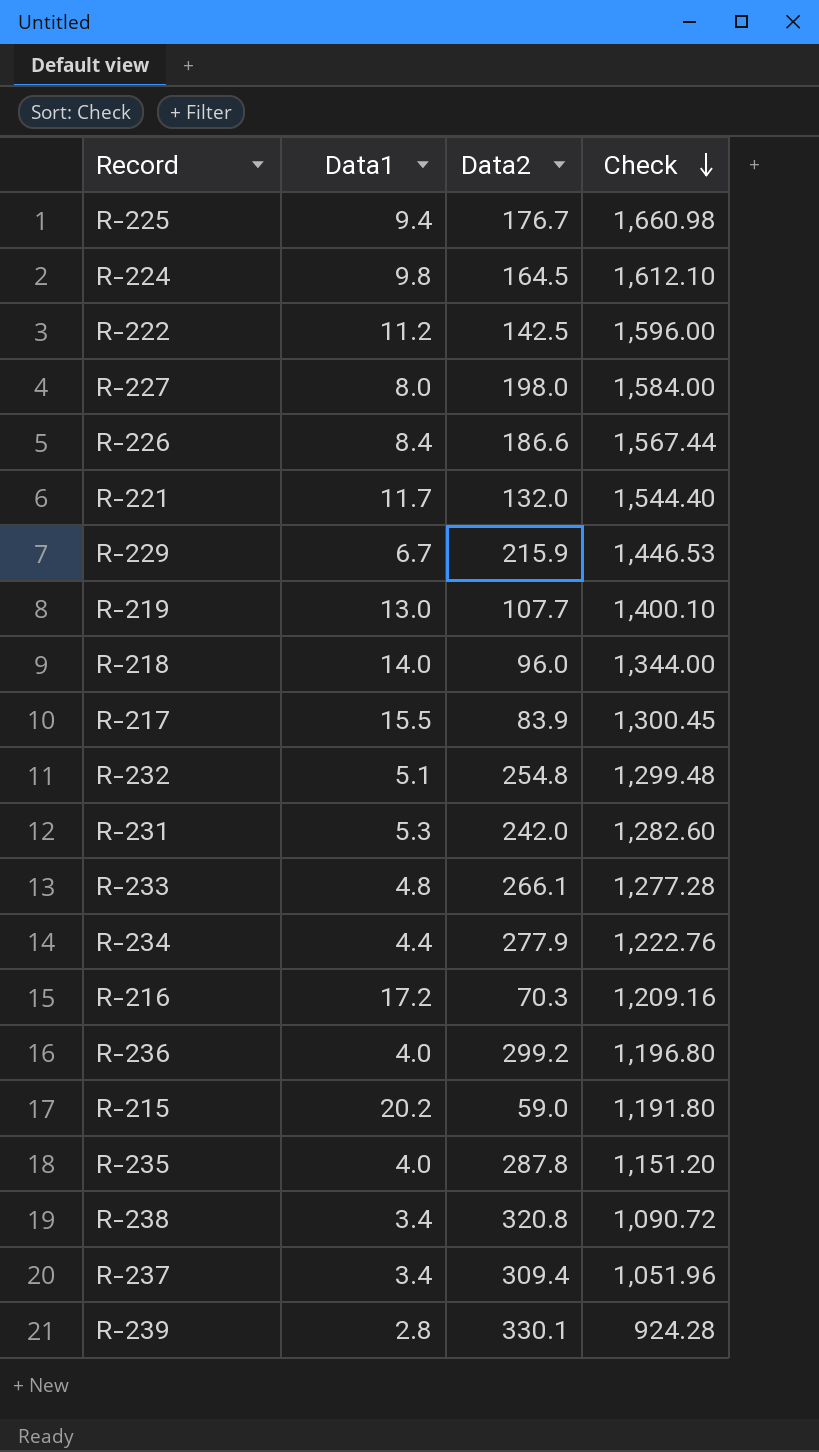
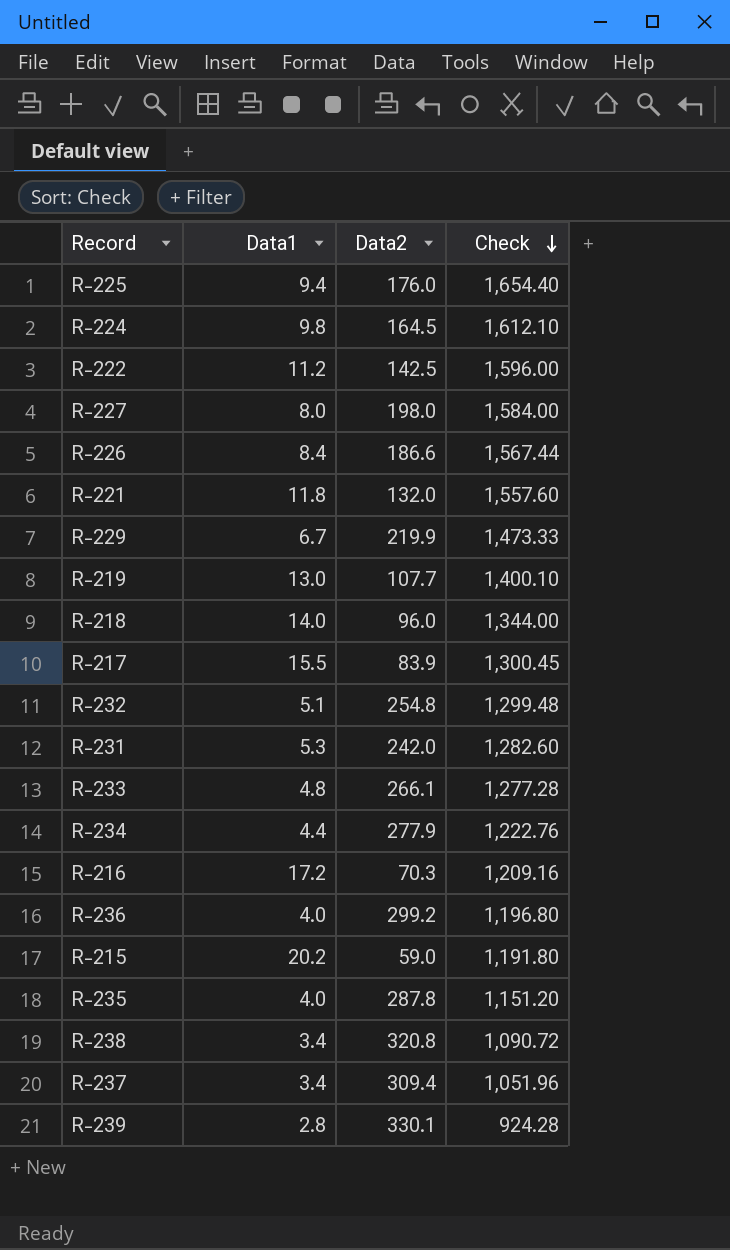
R-225 | Data2: 176.7 -> 176.0
R-225 | Check: 1,660.98 -> 1,654.40
R-221 | Data1: 11.7 -> 11.8
R-221 | Check: 1,544.40 -> 1,557.60
R-229 | Data2: 215.9 -> 219.9
R-229 | Check: 1,446.53 -> 1,473.33

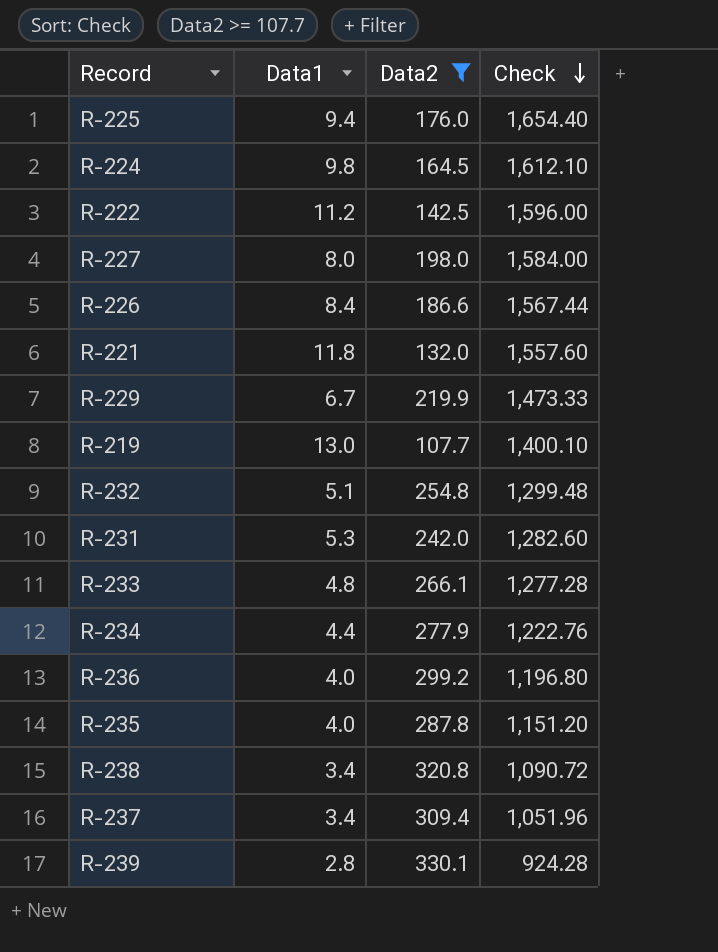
filter: none -> Data2 >= 107.7

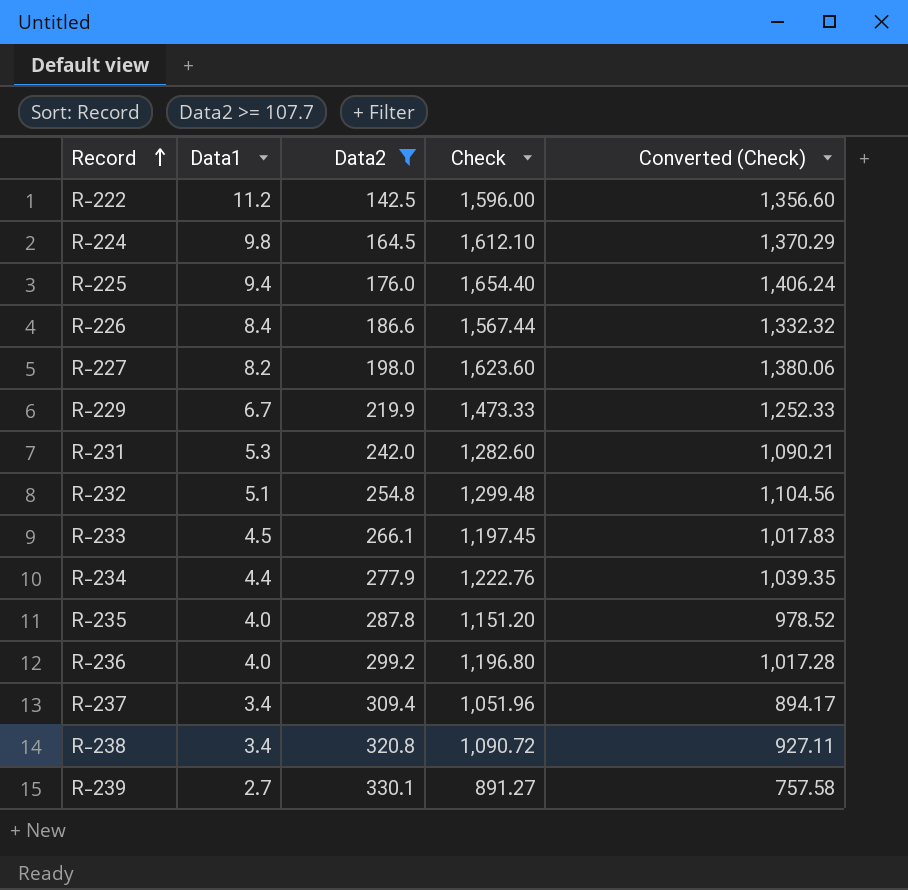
row order: Check descending -> Record ascending
column Converted (Check) | formula: none -> [Check] * 0.85
row R-221: 11.8 | 132.0 | 1,557.60 -> none
row R-219: 13.0 | 107.7 | 1,400.10 -> none
R-227 | Data1: 8.0 -> 8.2
R-227 | Check: 1,584.00 -> 1,623.60
R-233 | Data1: 4.8 -> 4.5
R-233 | Check: 1,277.28 -> 1,197.45
R-239 | Data1: 2.8 -> 2.7
R-239 | Check: 924.28 -> 891.27

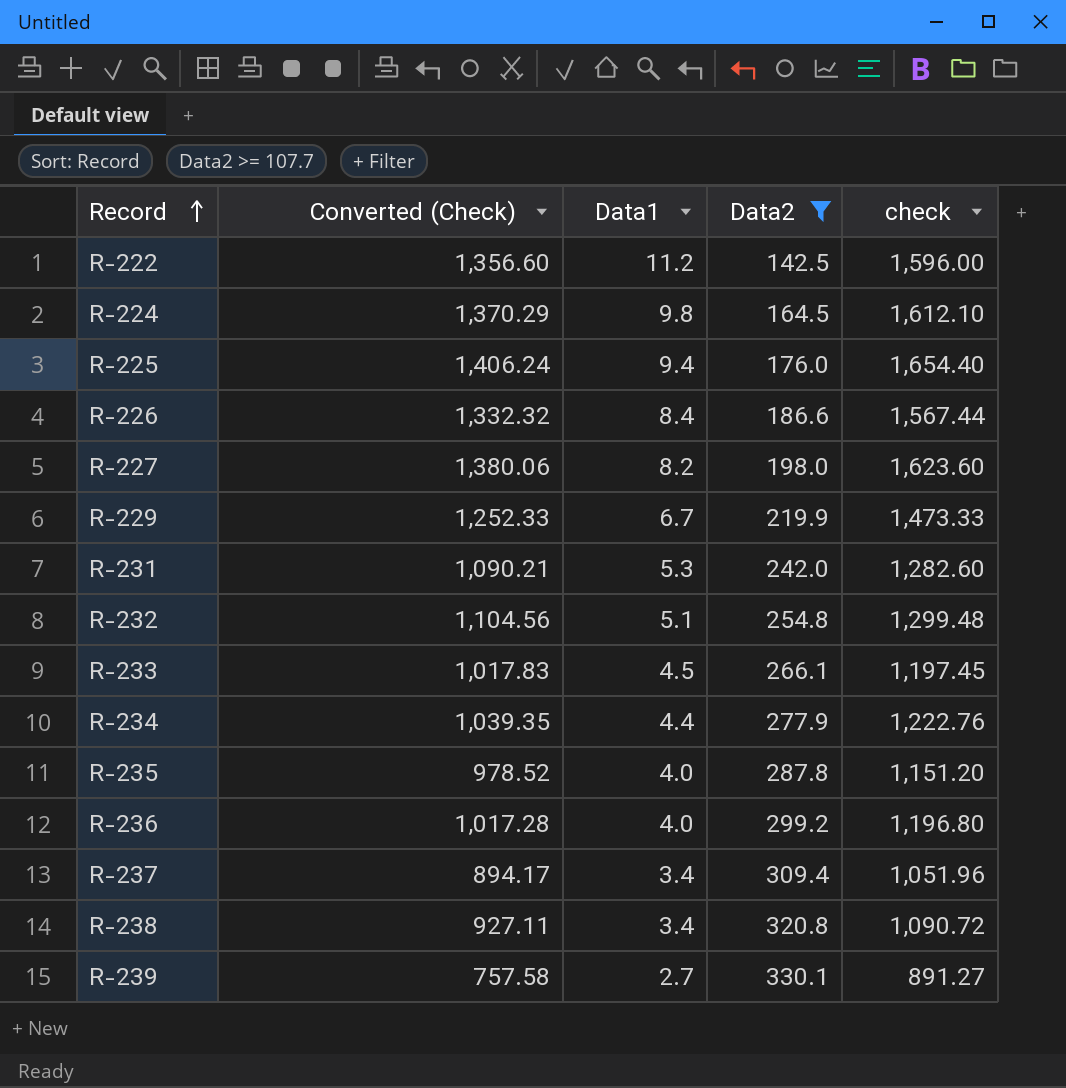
column Converted (Check) | position: 5 -> 2
column name: Check -> check

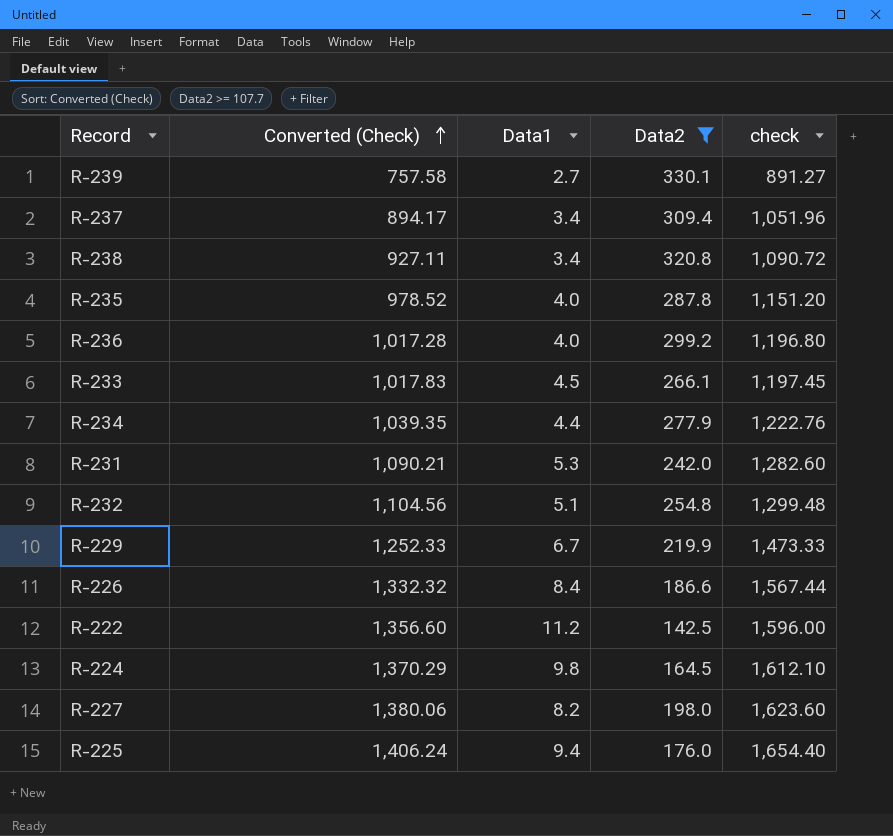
row order: Record ascending -> Converted (Check) ascending

